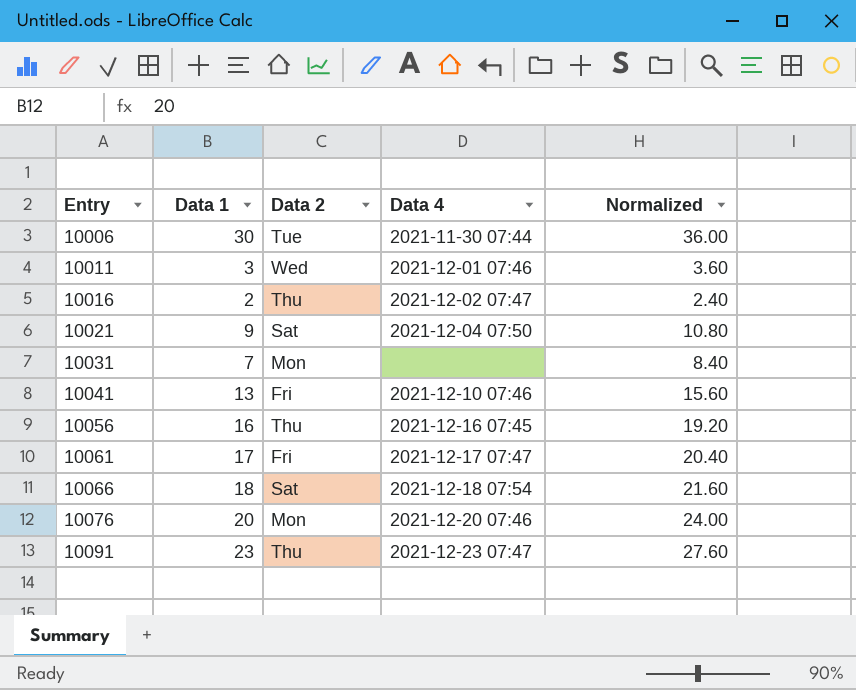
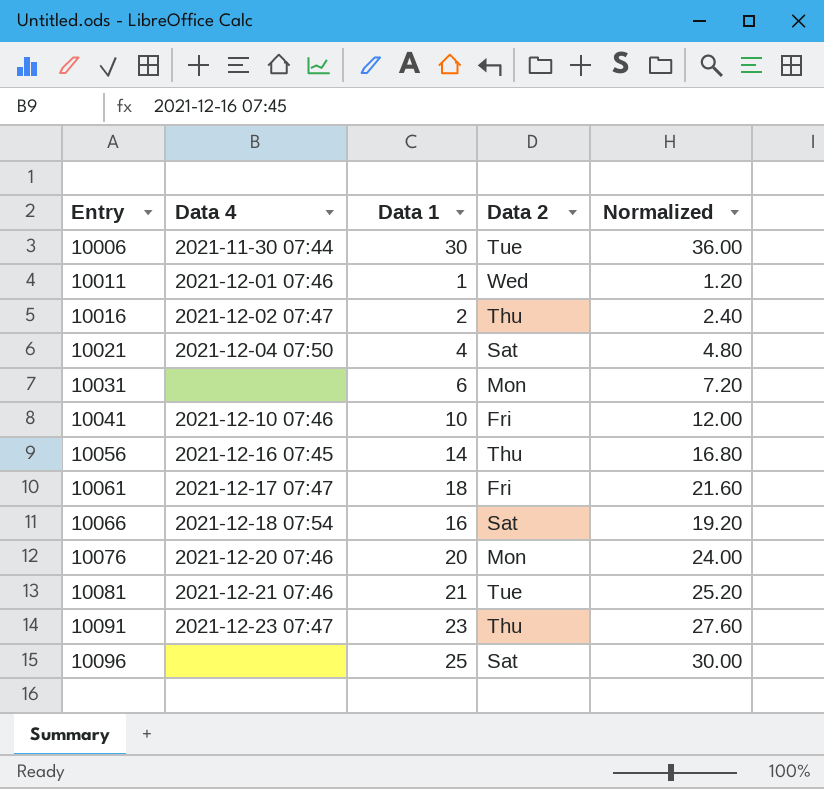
column Data 4 | position: 4 -> 2
10011 | Data 1: 3 -> 1
10011 | Normalized: 3.60 -> 1.20
10021 | Data 1: 9 -> 4
10021 | Normalized: 10.80 -> 4.80
10031 | Data 1: 7 -> 6
10031 | Normalized: 8.40 -> 7.20
10041 | Data 1: 13 -> 10
10041 | Normalized: 15.60 -> 12.00
10056 | Data 1: 16 -> 14
10056 | Normalized: 19.20 -> 16.80
10061 | Data 1: 17 -> 18
10061 | Normalized: 20.40 -> 21.60
10066 | Data 1: 18 -> 16
10066 | Normalized: 21.60 -> 19.20
row 10081: none -> 2021-12-21 07:46 | 21 | Tue | 25.20
row 10096: none -> none | 25 | Sat | 30.00

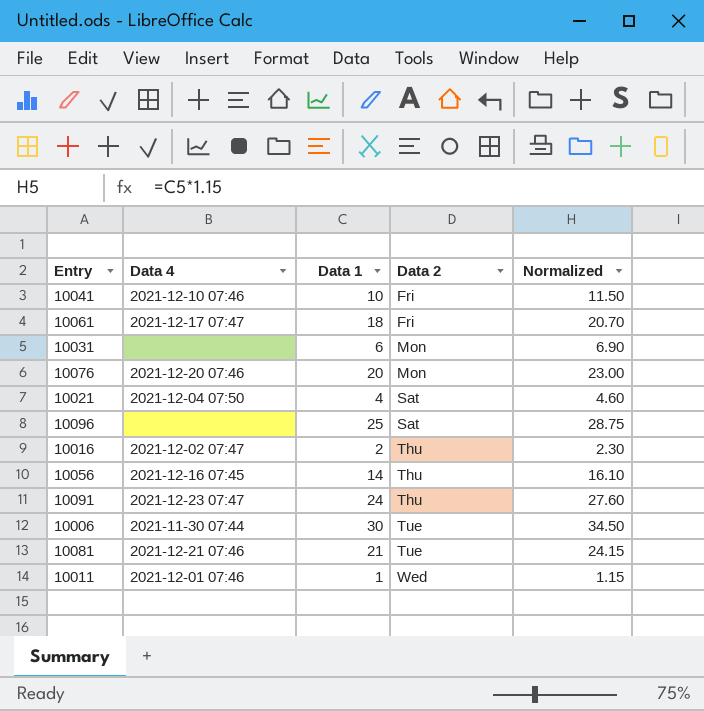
row order: Entry ascending -> Data 2 ascending
column Normalized | formula: [Data 1] * 1.2 -> [Data 1] * 1.15
row 10066: 2021-12-18 07:54 | 16 | Sat | 19.20 -> none
10091 | Data 1: 23 -> 24

